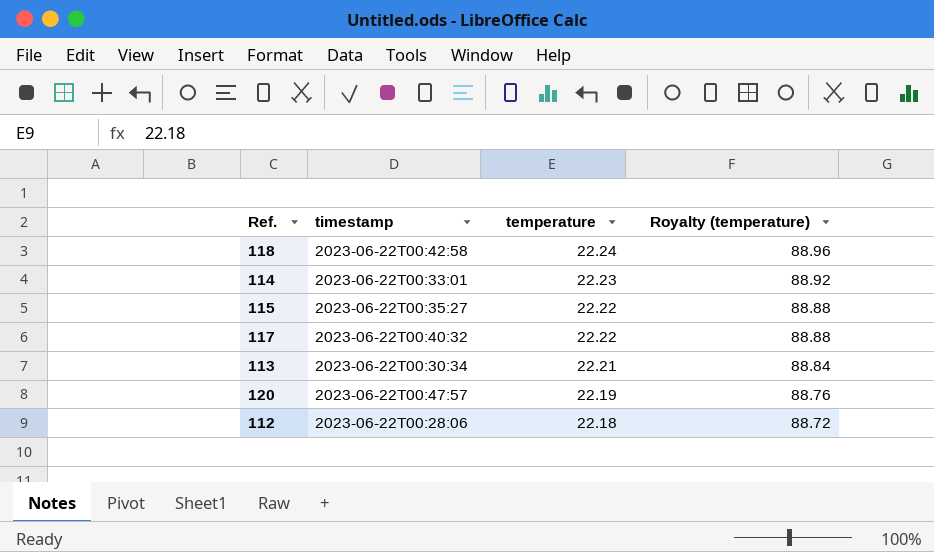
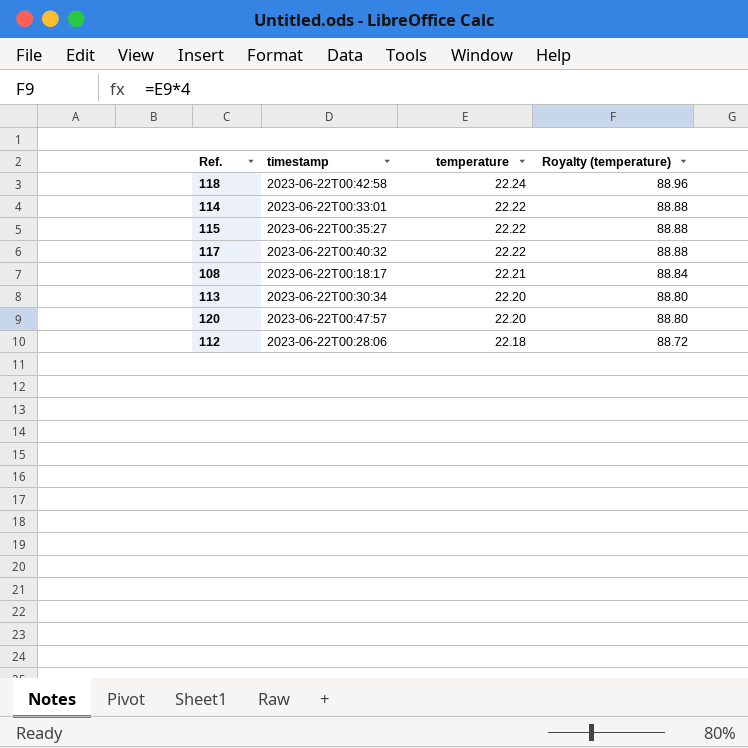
114 | temperature: 22.23 -> 22.22
114 | Royalty (temperature): 88.92 -> 88.88
row 108: none -> 2023-06-22T00:18:17 | 22.21 | 88.84
113 | temperature: 22.21 -> 22.20
113 | Royalty (temperature): 88.84 -> 88.80
120 | temperature: 22.19 -> 22.20
120 | Royalty (temperature): 88.76 -> 88.80

